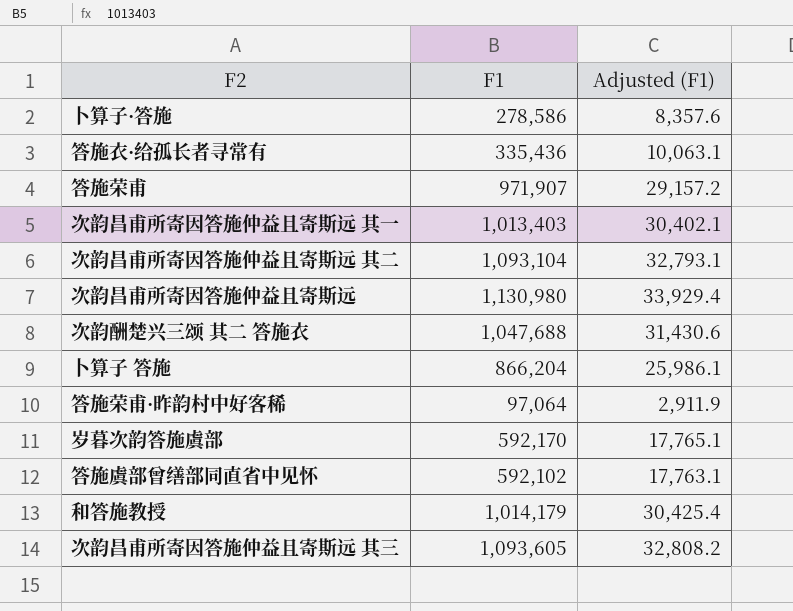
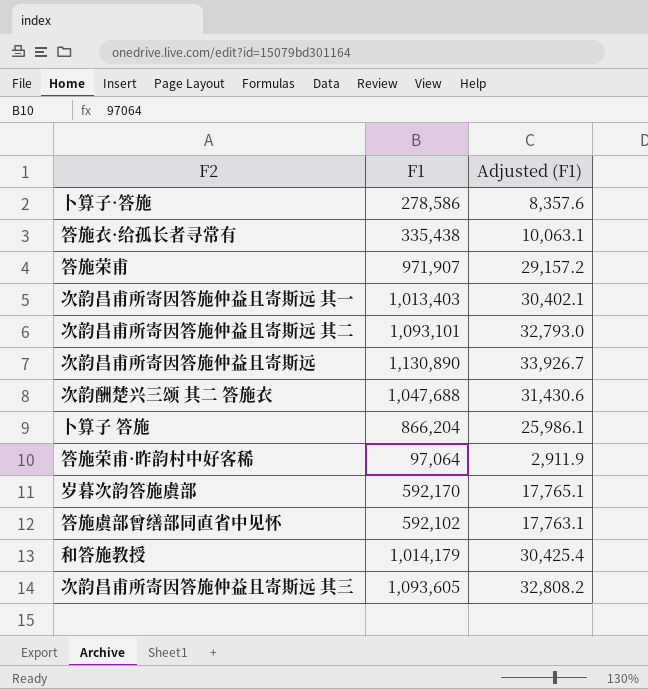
答施衣·给孤长者寻常有 | F1: 335,436 -> 335,438
次韵昌甫所寄因答施仲益且寄斯远 其二 | F1: 1,093,104 -> 1,093,101
次韵昌甫所寄因答施仲益且寄斯远 其二 | Adjusted (F1): 32,793.1 -> 32,793.0
次韵昌甫所寄因答施仲益且寄斯远 | F1: 1,130,980 -> 1,130,890
次韵昌甫所寄因答施仲益且寄斯远 | Adjusted (F1): 33,929.4 -> 33,926.7

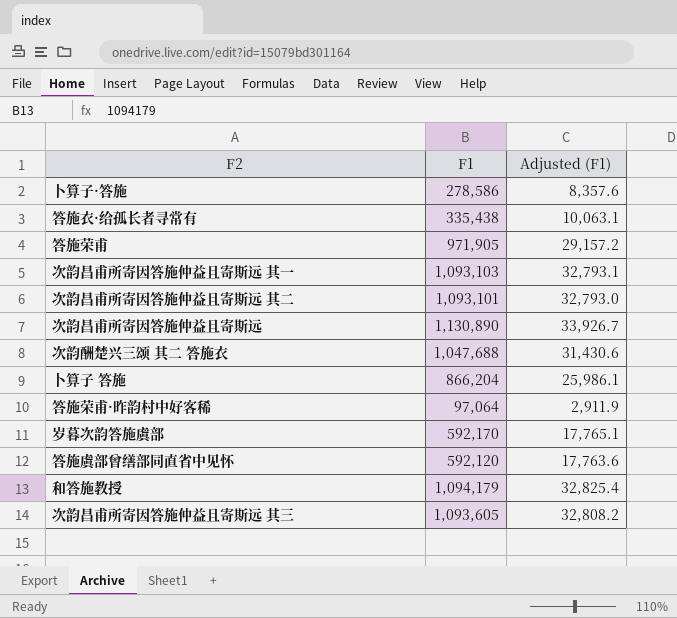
答施荣甫 | F1: 971,907 -> 971,905
次韵昌甫所寄因答施仲益且寄斯远 其一 | F1: 1,013,403 -> 1,093,103
次韵昌甫所寄因答施仲益且寄斯远 其一 | Adjusted (F1): 30,402.1 -> 32,793.1
答施虞部曾缮部同直省中见怀 | F1: 592,102 -> 592,120
答施虞部曾缮部同直省中见怀 | Adjusted (F1): 17,763.1 -> 17,763.6
和答施教授 | F1: 1,014,179 -> 1,094,179
和答施教授 | Adjusted (F1): 30,425.4 -> 32,825.4

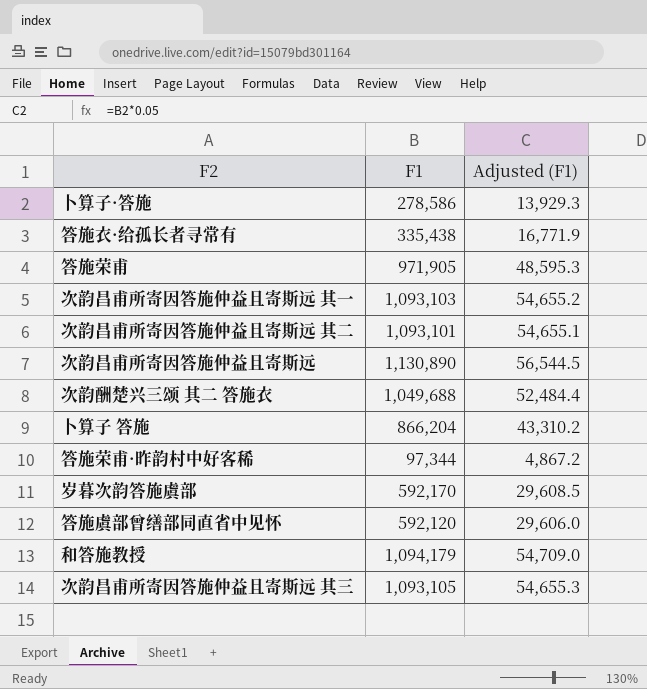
column Adjusted (F1) | formula: [F1] * 0.03 -> [F1] * 0.05
次韵酬楚兴三颂 其二 答施衣 | F1: 1,047,688 -> 1,049,688
答施荣甫·昨韵村中好客稀 | F1: 97,064 -> 97,344
次韵昌甫所寄因答施仲益且寄斯远 其三 | F1: 1,093,605 -> 1,093,105

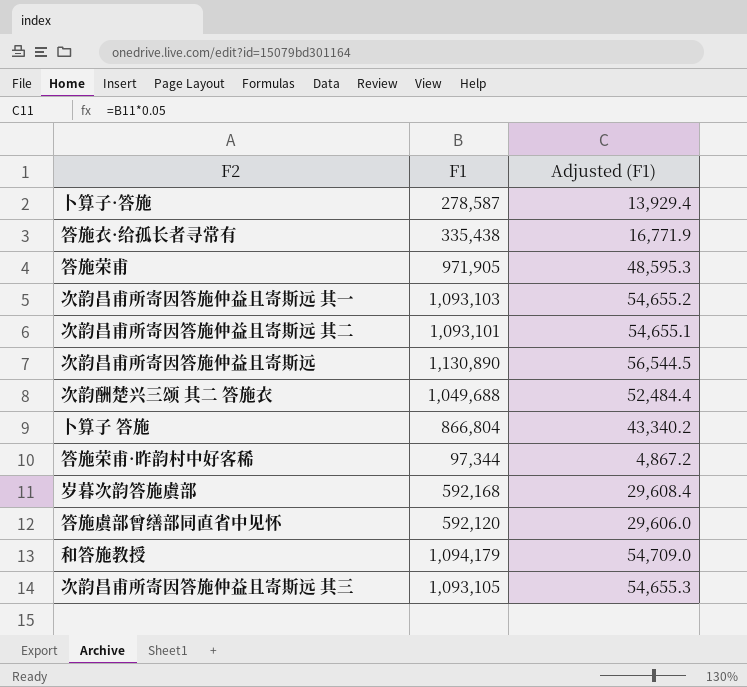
卜算子·答施 | F1: 278,586 -> 278,587
卜算子·答施 | Adjusted (F1): 13,929.3 -> 13,929.4
卜算子 答施 | F1: 866,204 -> 866,804
卜算子 答施 | Adjusted (F1): 43,310.2 -> 43,340.2
岁暮次韵答施虞部 | F1: 592,170 -> 592,168
岁暮次韵答施虞部 | Adjusted (F1): 29,608.5 -> 29,608.4

